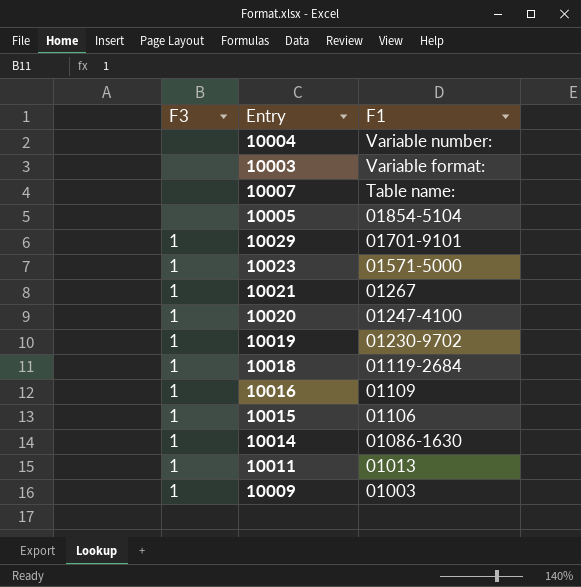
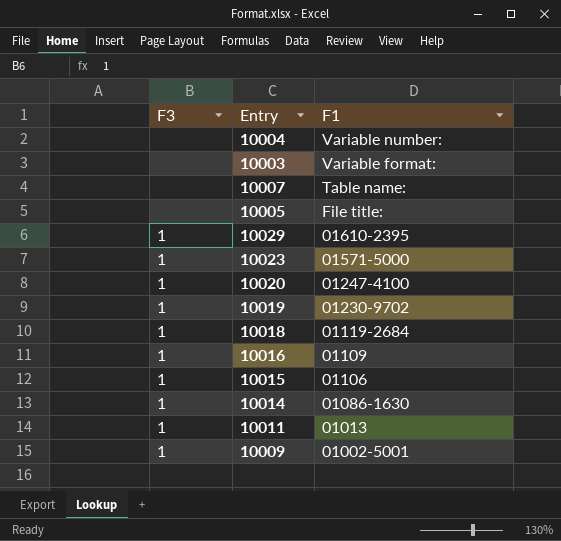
row 10021: 1 | 01267 -> none
10005 | F1: 01854-5104 -> File title:
10029 | F1: 01701-9101 -> 01610-2395
10009 | F1: 01003 -> 01002-5001

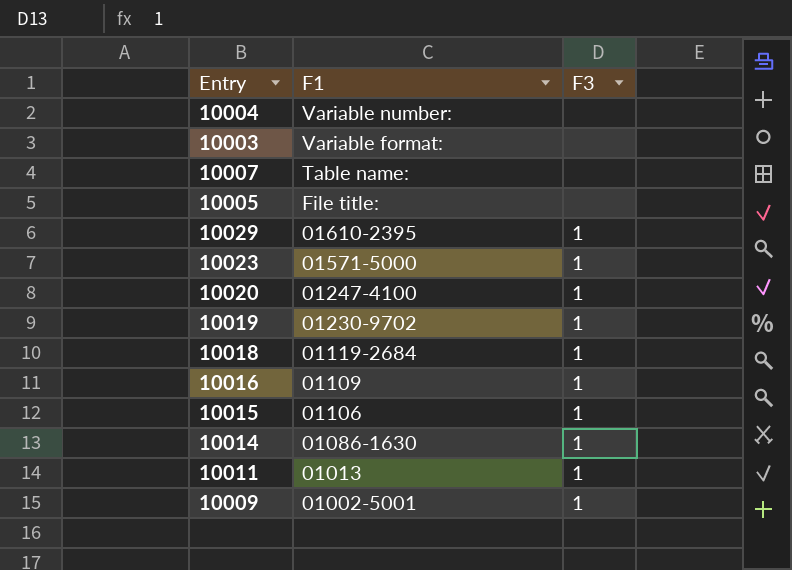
column F3 | position: 1 -> 3

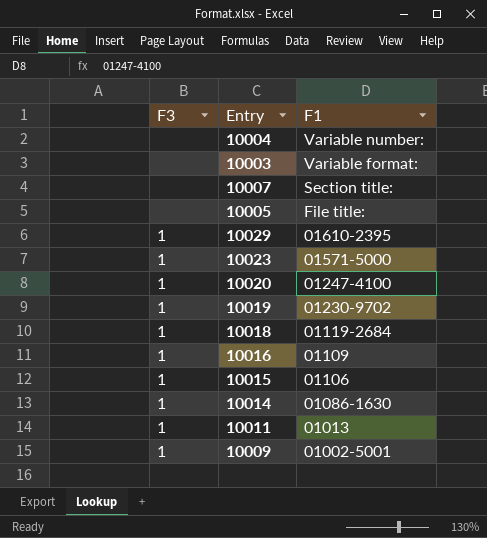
column F3 | position: 3 -> 1
10007 | F1: Table name: -> Section title:

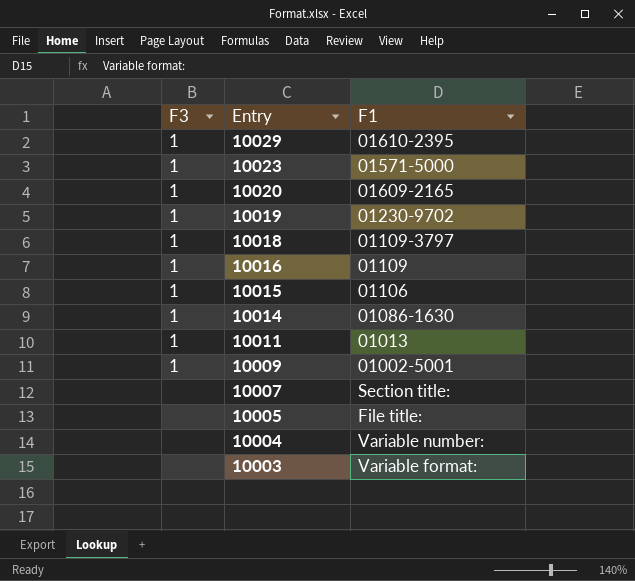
row order: F1 descending -> Entry descending
10020 | F1: 01247-4100 -> 01609-2165
10018 | F1: 01119-2684 -> 01109-3797

